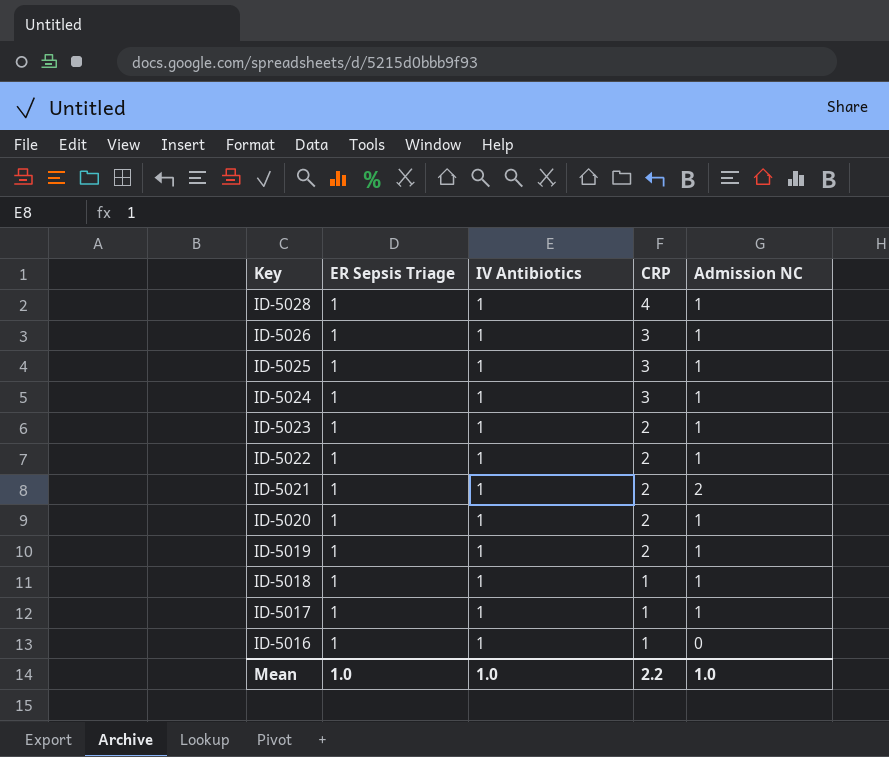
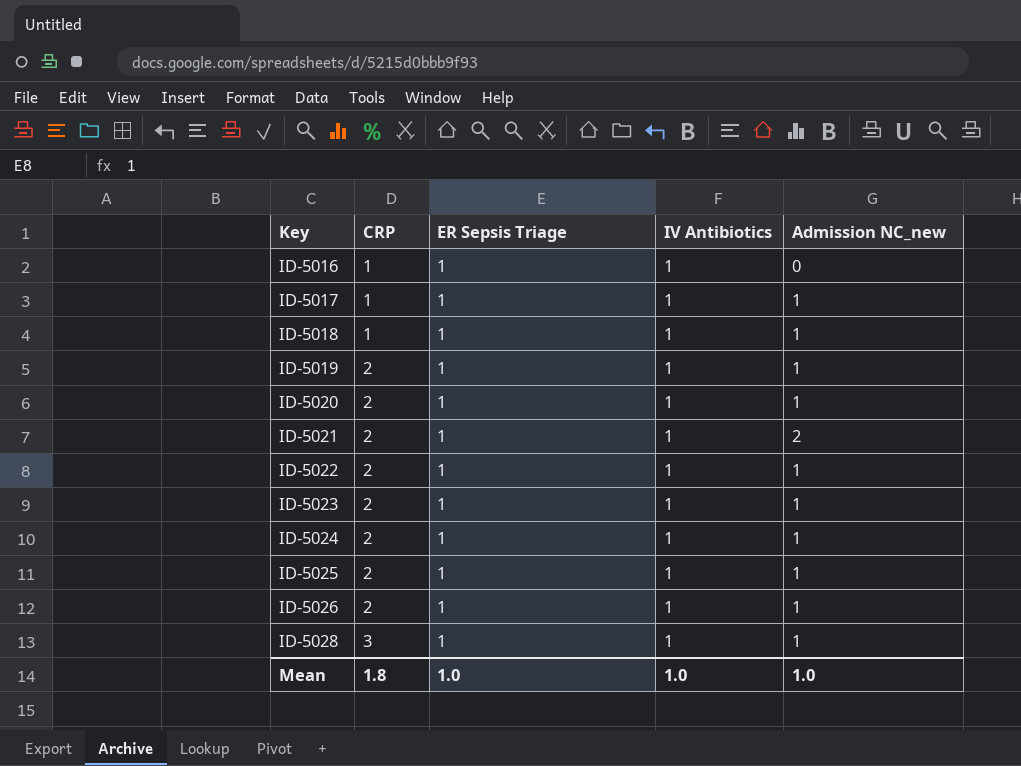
row order: Key descending -> Key ascending
column CRP | position: 4 -> 2
column name: Admission NC -> Admission NC_new
ID-5024 | CRP: 3 -> 2
ID-5025 | CRP: 3 -> 2
ID-5026 | CRP: 3 -> 2
ID-5028 | CRP: 4 -> 3
Mean | CRP: 2.2 -> 1.8

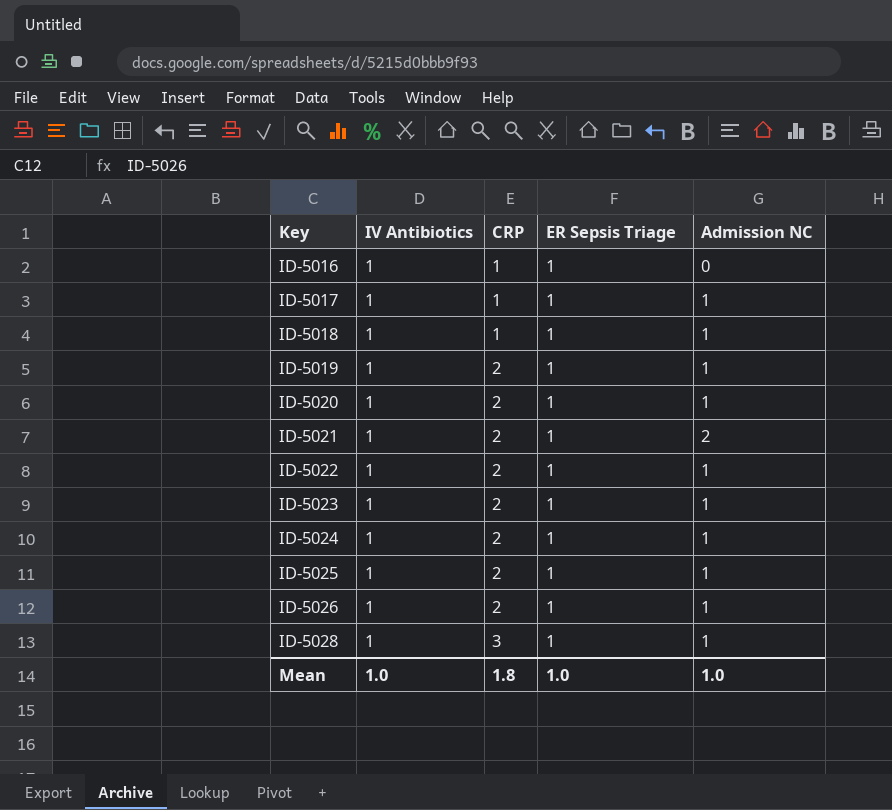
column IV Antibiotics | position: 4 -> 2
column name: Admission NC_new -> Admission NC

